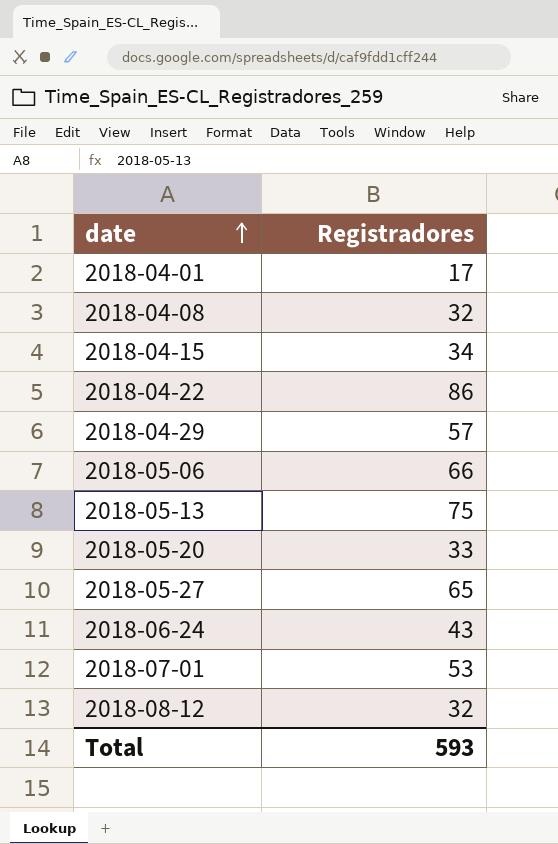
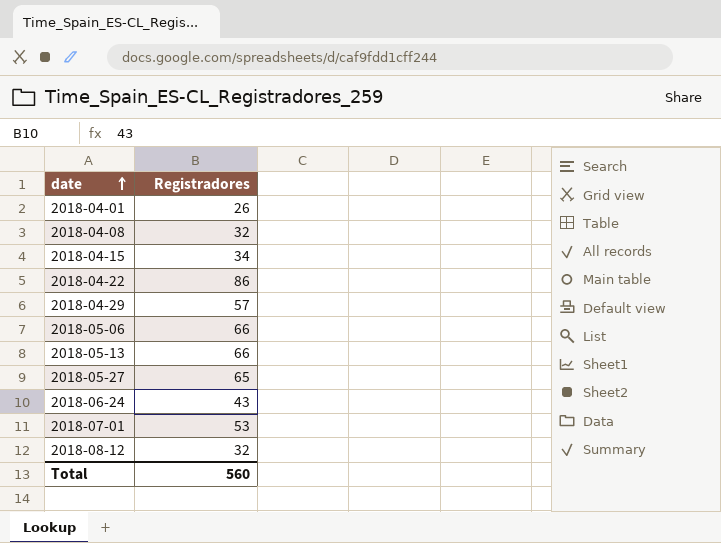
row 2018-05-20: 33 -> none
2018-04-01 | Registradores: 17 -> 26
2018-05-13 | Registradores: 75 -> 66
Total | Registradores: 593 -> 560

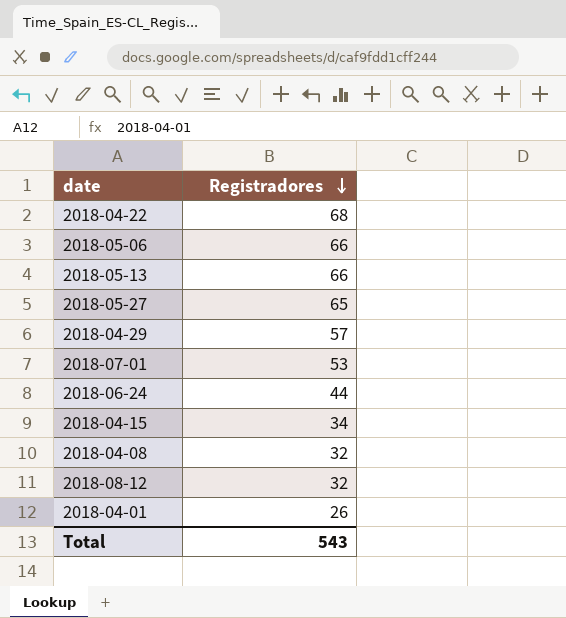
row order: date ascending -> Registradores descending
2018-04-22 | Registradores: 86 -> 68
2018-06-24 | Registradores: 43 -> 44
Total | Registradores: 560 -> 543

